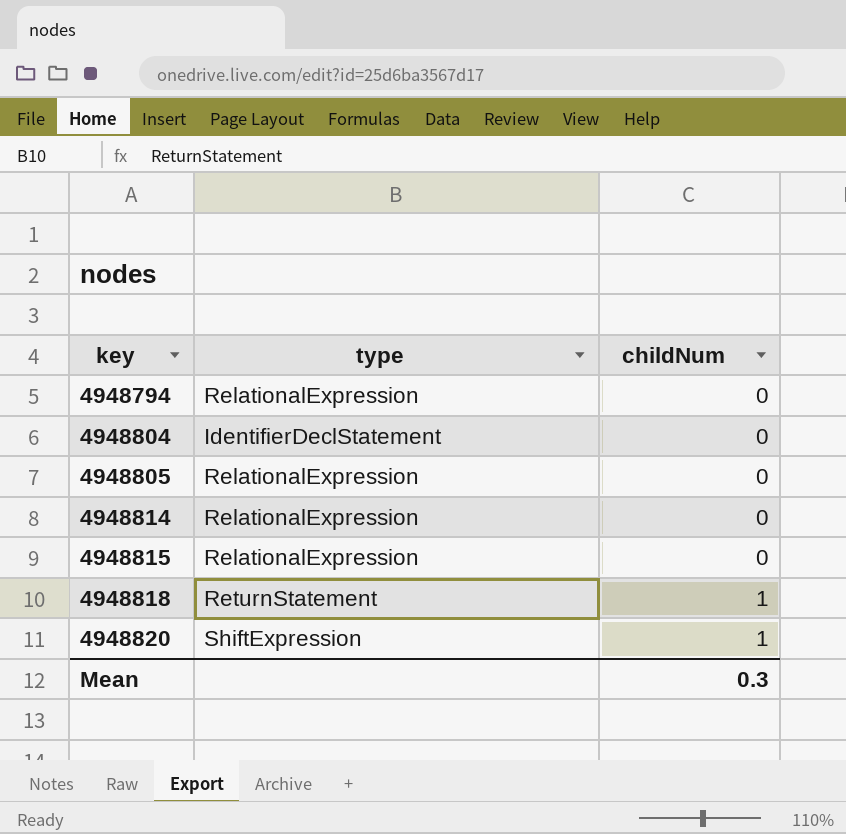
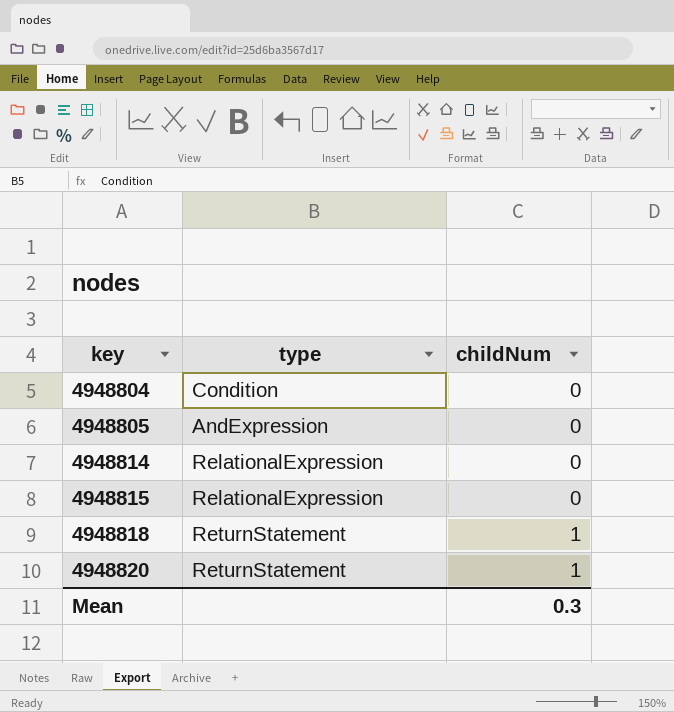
row 4948794: RelationalExpression | 0 -> none
4948804 | type: IdentifierDeclStatement -> Condition
4948805 | type: RelationalExpression -> AndExpression
4948820 | type: ShiftExpression -> ReturnStatement

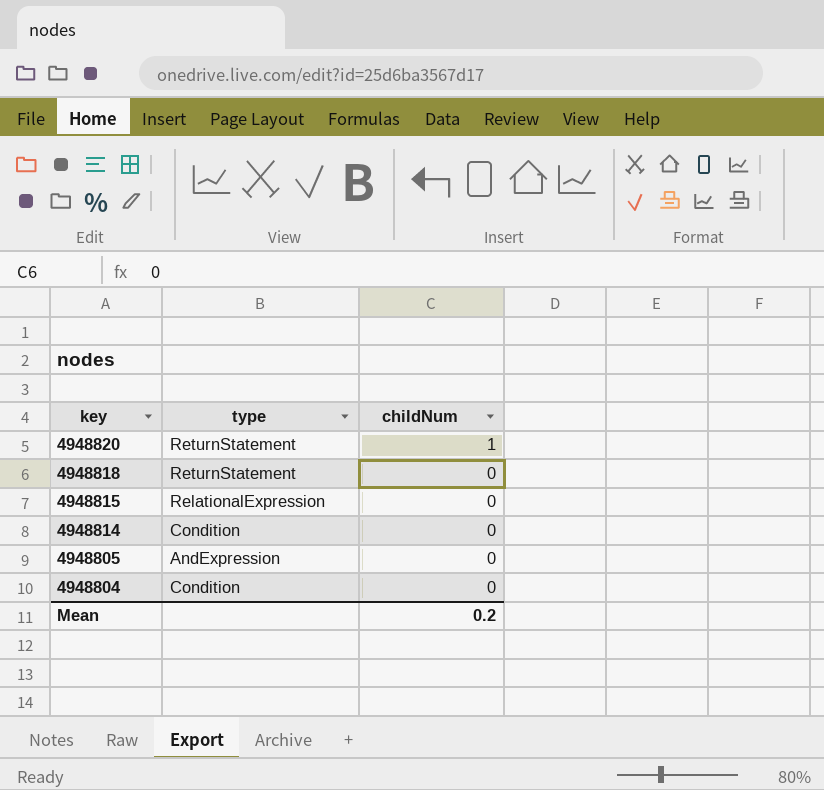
row order: key ascending -> key descending
4948818 | childNum: 1 -> 0
4948814 | type: RelationalExpression -> Condition
Mean | childNum: 0.3 -> 0.2

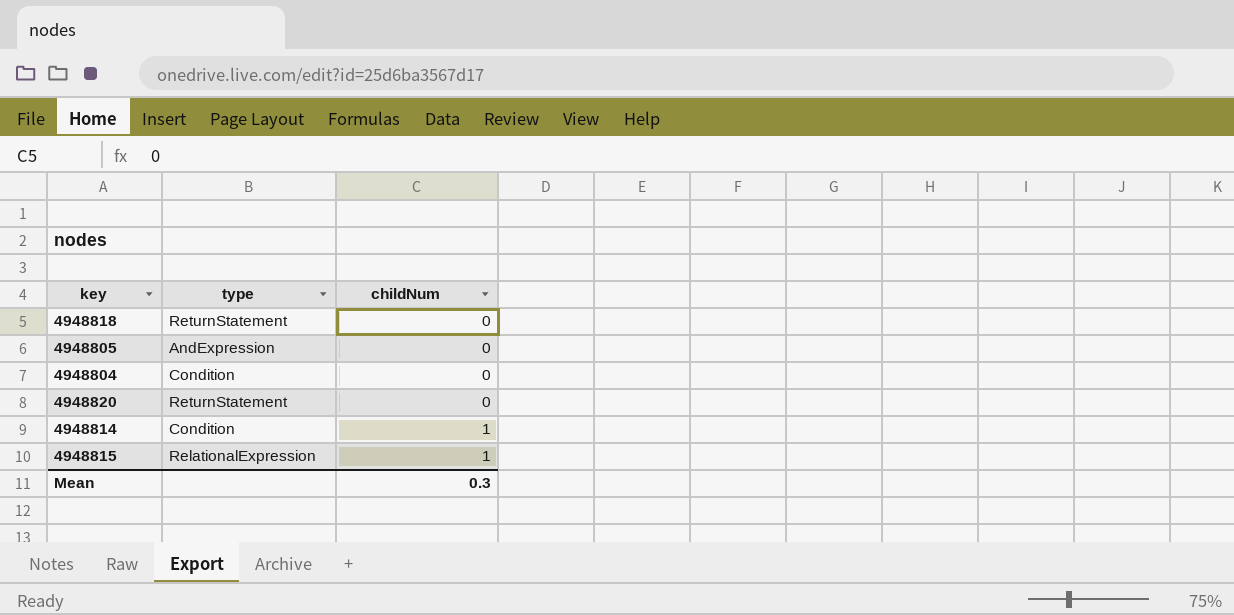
row order: key descending -> childNum ascending
4948820 | childNum: 1 -> 0
4948814 | childNum: 0 -> 1
4948815 | childNum: 0 -> 1
Mean | childNum: 0.2 -> 0.3

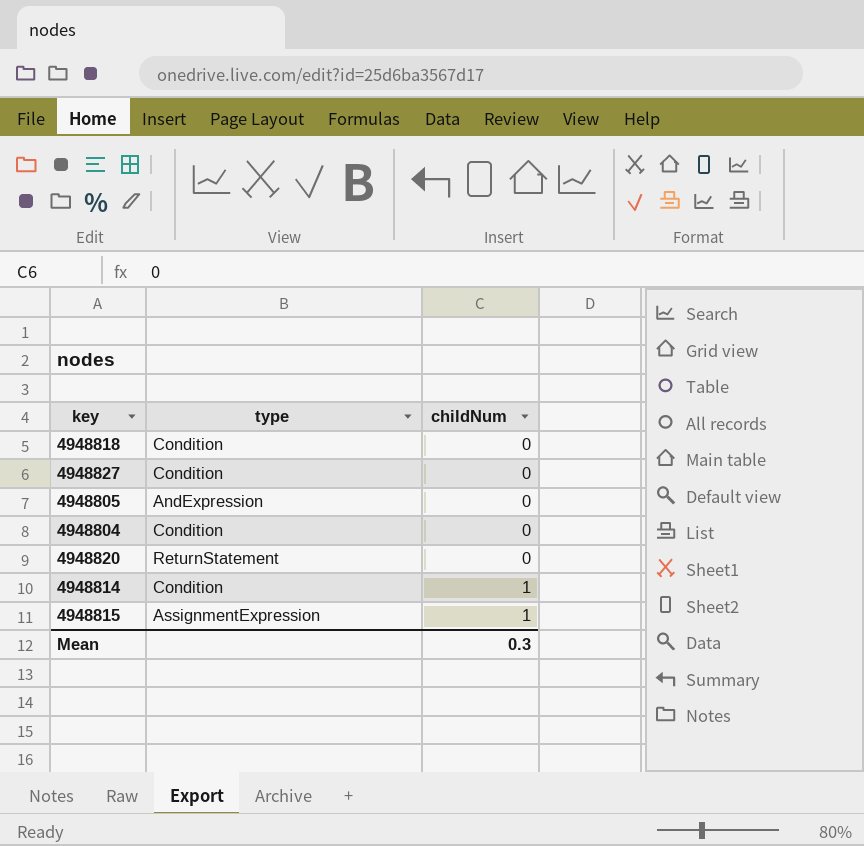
4948818 | type: ReturnStatement -> Condition
row 4948827: none -> Condition | 0
4948815 | type: RelationalExpression -> AssignmentExpression

